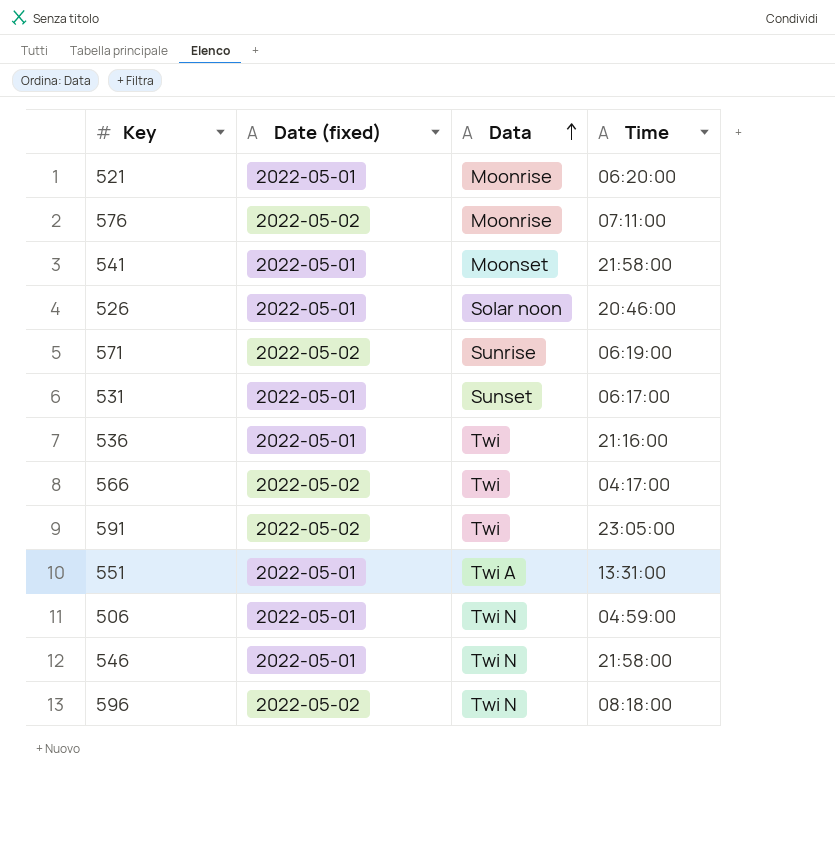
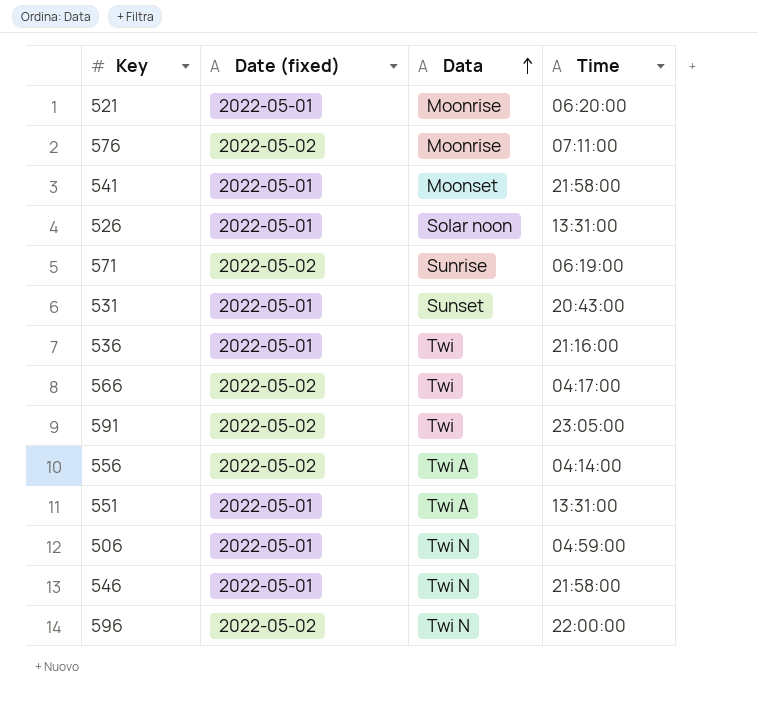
526 | Time: 20:46:00 -> 13:31:00
531 | Time: 06:17:00 -> 20:43:00
row 556: none -> 2022-05-02 | Twi A | 04:14:00
596 | Time: 08:18:00 -> 22:00:00

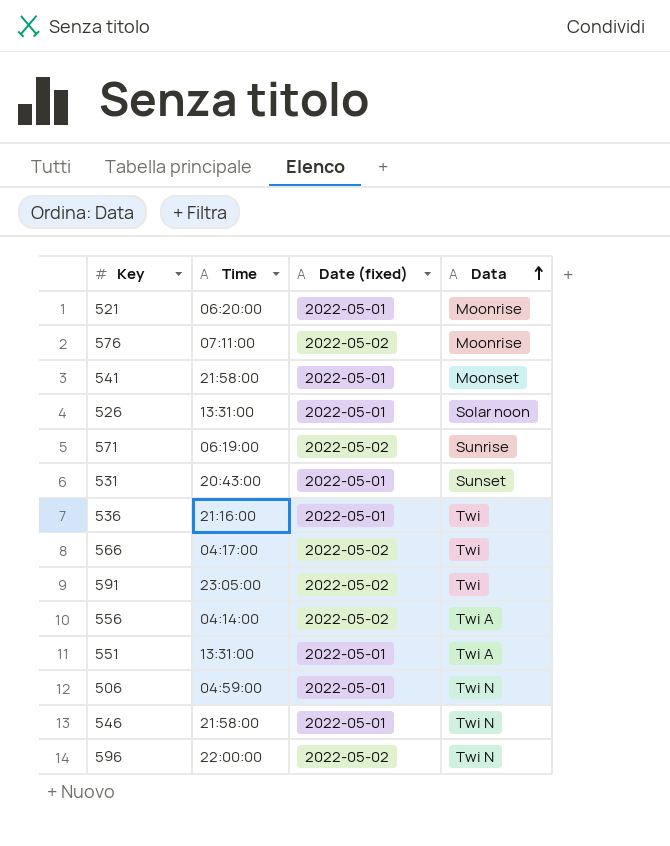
column Time | position: 4 -> 2

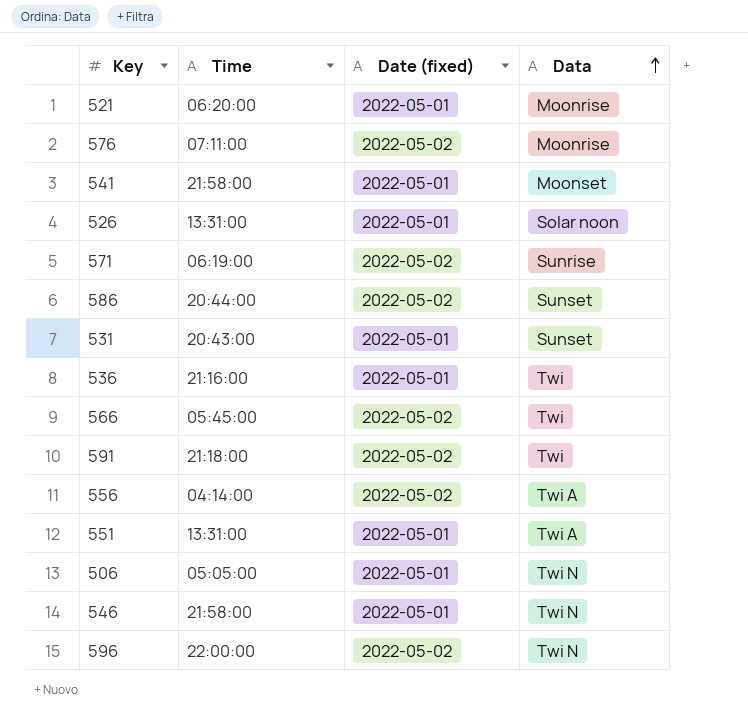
row 586: none -> 20:44:00 | 2022-05-02 | Sunset
566 | Time: 04:17:00 -> 05:45:00
591 | Time: 23:05:00 -> 21:18:00
506 | Time: 04:59:00 -> 05:05:00

